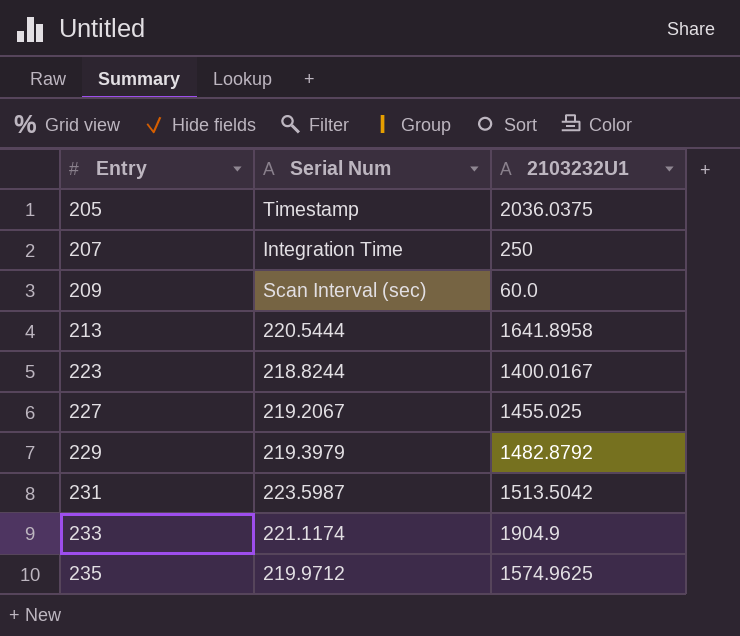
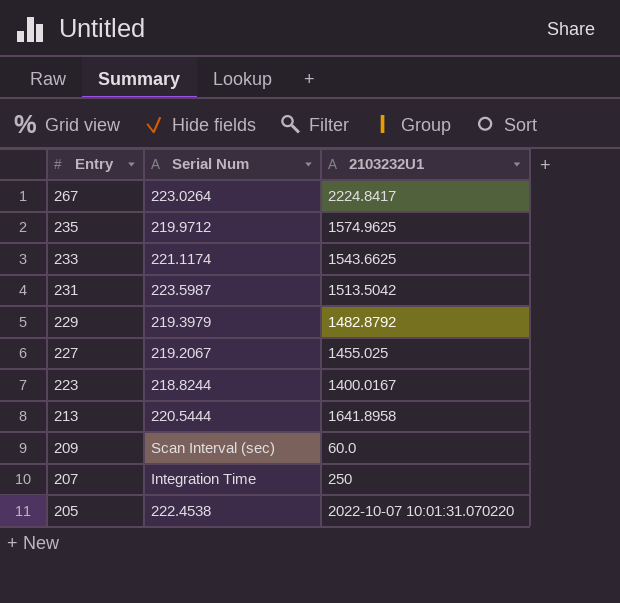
row order: Entry ascending -> Entry descending
row 267: none -> 223.0264 | 2224.8417
233 | 2103232U1: 1904.9 -> 1543.6625
205 | Serial Num: Timestamp -> 222.4538
205 | 2103232U1: 2036.0375 -> 2022-10-07 10:01:31.070220

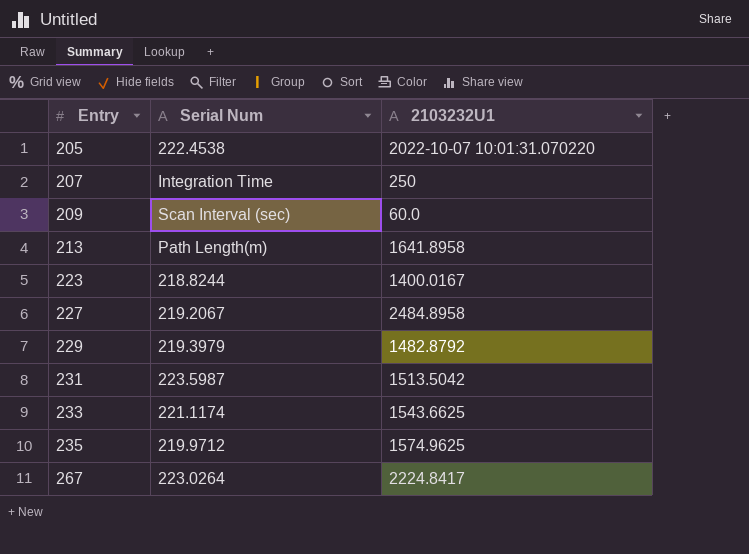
row order: Entry descending -> Entry ascending
213 | Serial Num: 220.5444 -> Path Length(m)
227 | 2103232U1: 1455.025 -> 2484.8958

